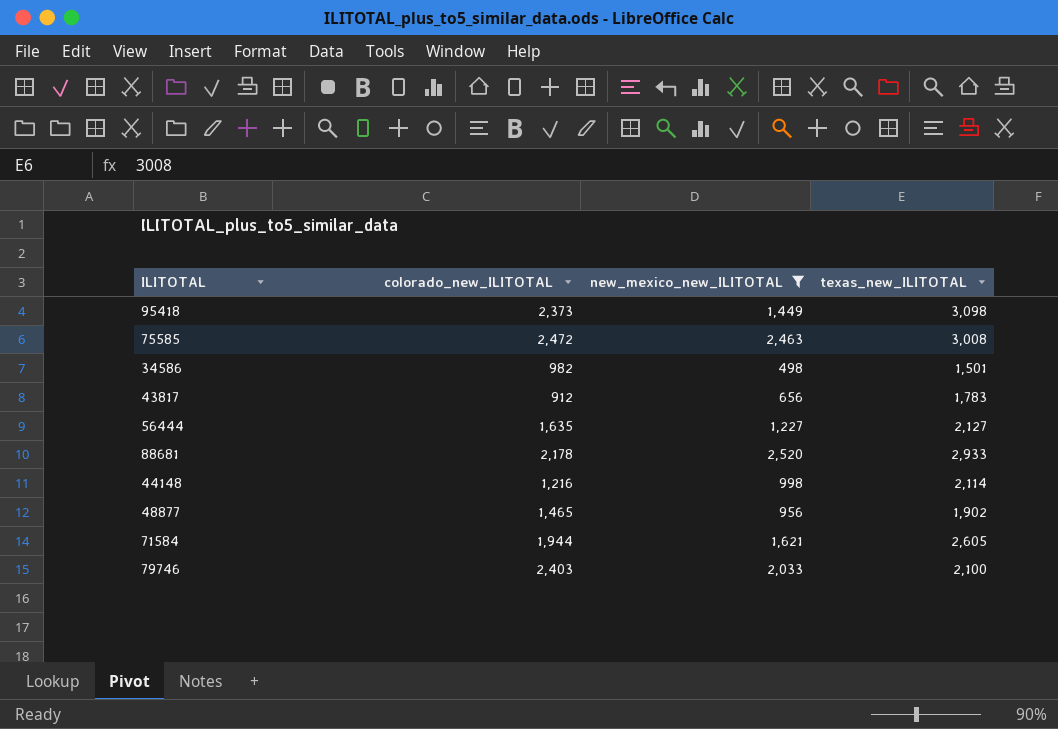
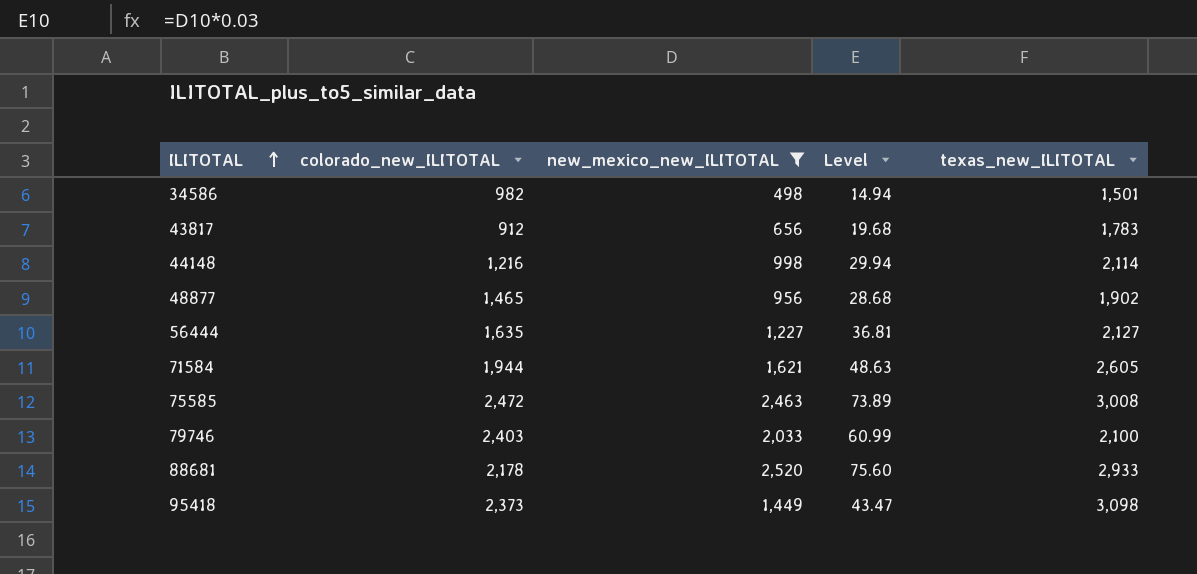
row order: none -> ILITOTAL ascending
column Level | formula: none -> [new_mexico_new_ILITOTAL] * 0.03

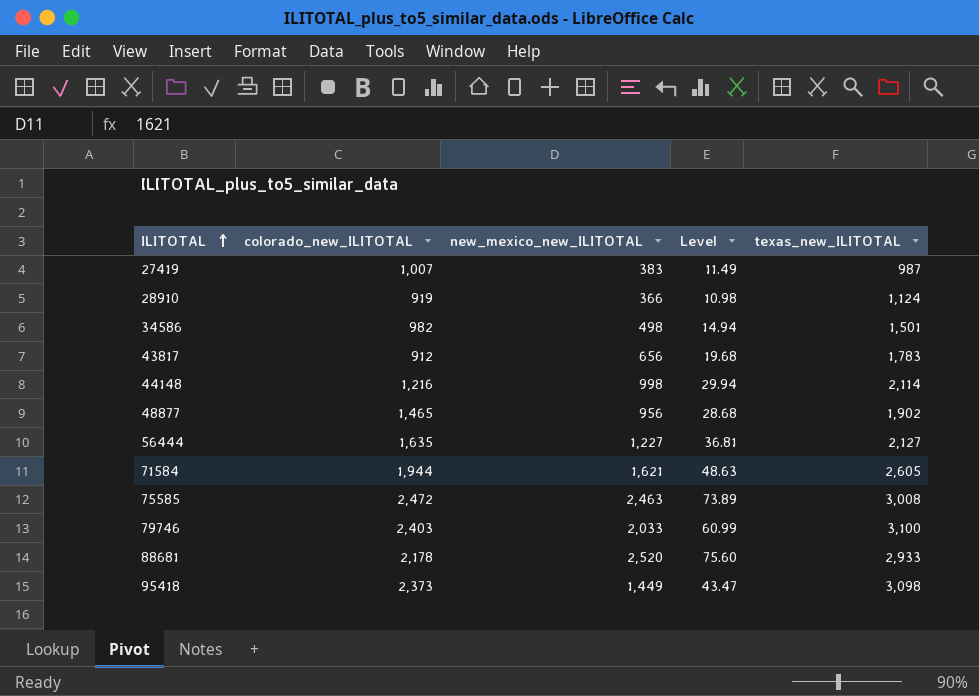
filter: new_mexico_new_ILITOTAL >= 498 -> none
79746 | texas_new_ILITOTAL: 2,100 -> 3,100

